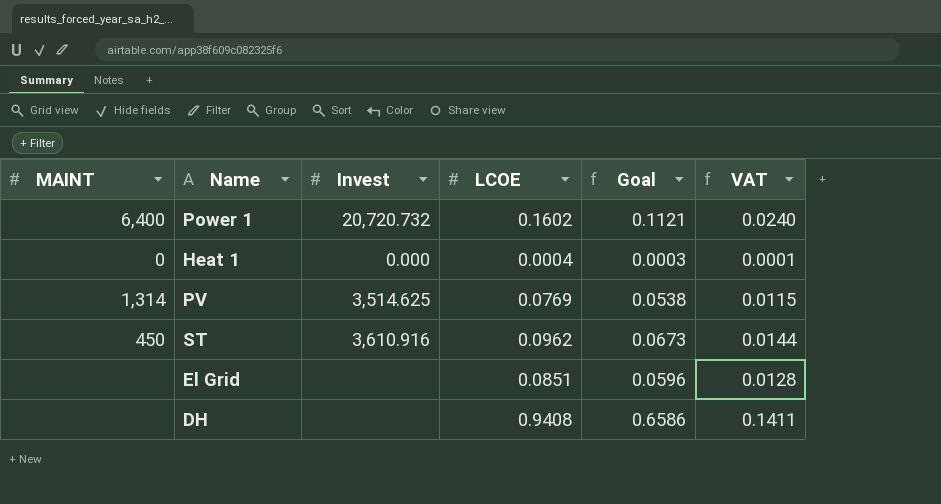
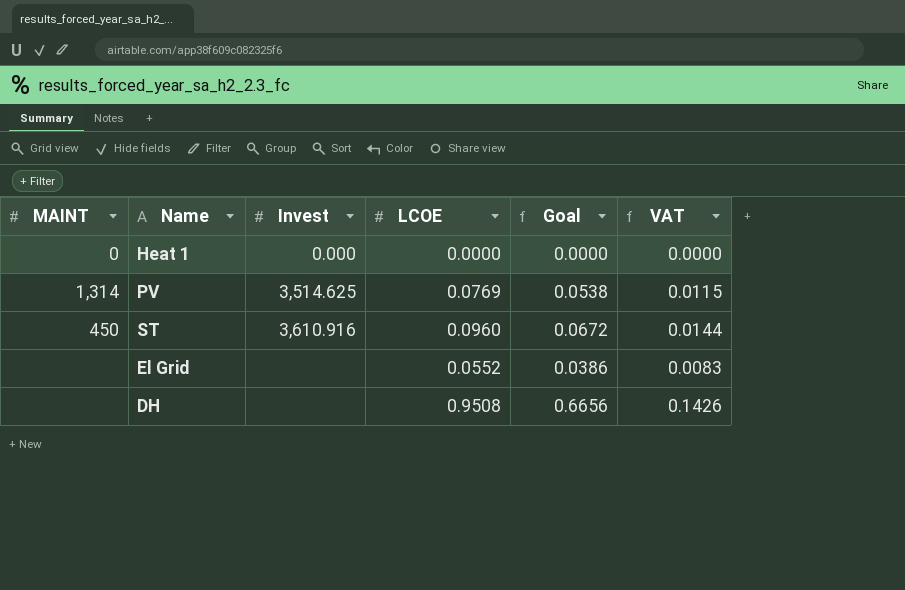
row Power 1: 6,400 | 20,720.732 | 0.1602 | 0.1121 | 0.0240 -> none
Heat 1 | LCOE: 0.0004 -> 0.0000
Heat 1 | Goal: 0.0003 -> 0.0000
Heat 1 | VAT: 0.0001 -> 0.0000
ST | LCOE: 0.0962 -> 0.0960
ST | Goal: 0.0673 -> 0.0672
El Grid | LCOE: 0.0851 -> 0.0552
El Grid | Goal: 0.0596 -> 0.0386
El Grid | VAT: 0.0128 -> 0.0083
DH | LCOE: 0.9408 -> 0.9508
DH | Goal: 0.6586 -> 0.6656
DH | VAT: 0.1411 -> 0.1426

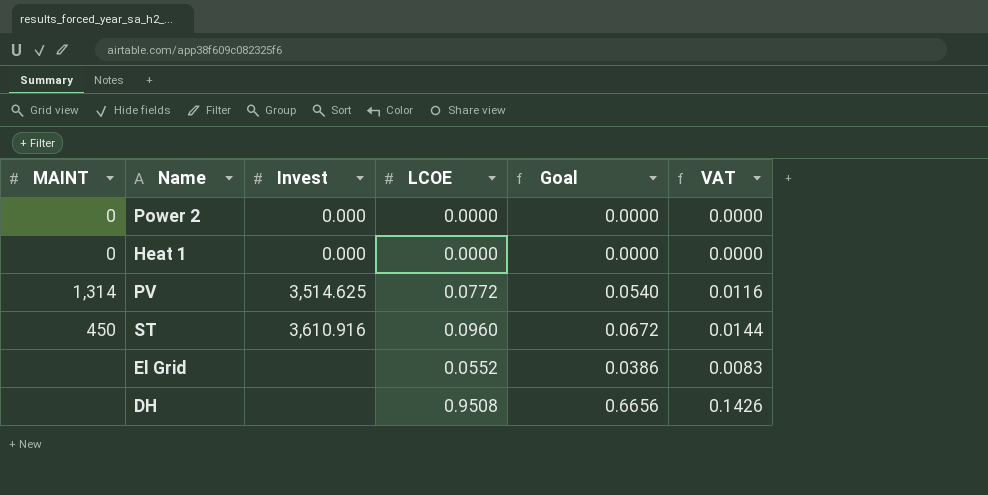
row Power 2: none -> 0 | 0.000 | 0.0000 | 0.0000 | 0.0000
PV | LCOE: 0.0769 -> 0.0772
PV | Goal: 0.0538 -> 0.0540
PV | VAT: 0.0115 -> 0.0116

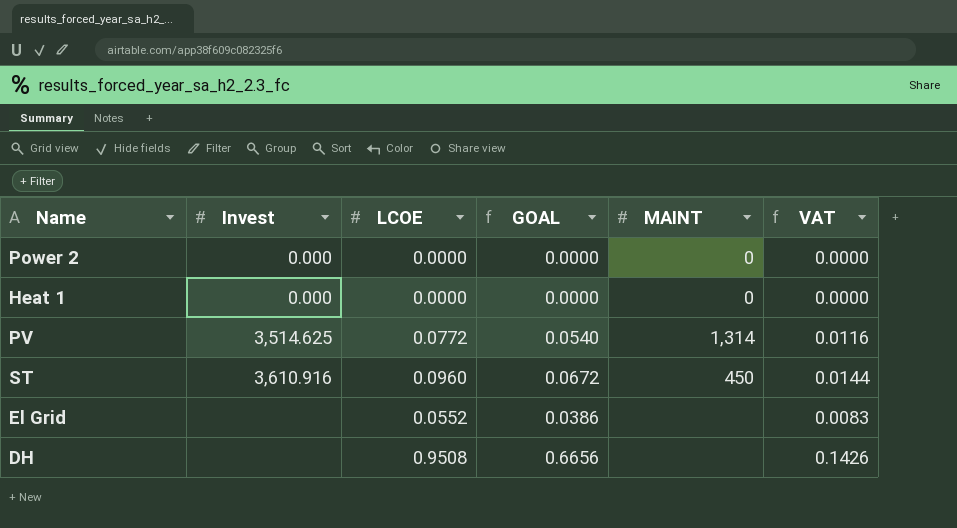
column name: Goal -> GOAL
column MAINT | position: 1 -> 5

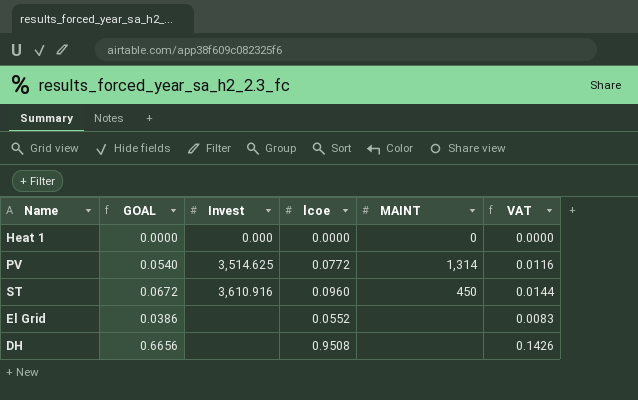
column GOAL | position: 4 -> 2
column name: LCOE -> lcoe
row Power 2: 0.000 | 0.0000 | 0.0000 | 0 | 0.0000 -> none

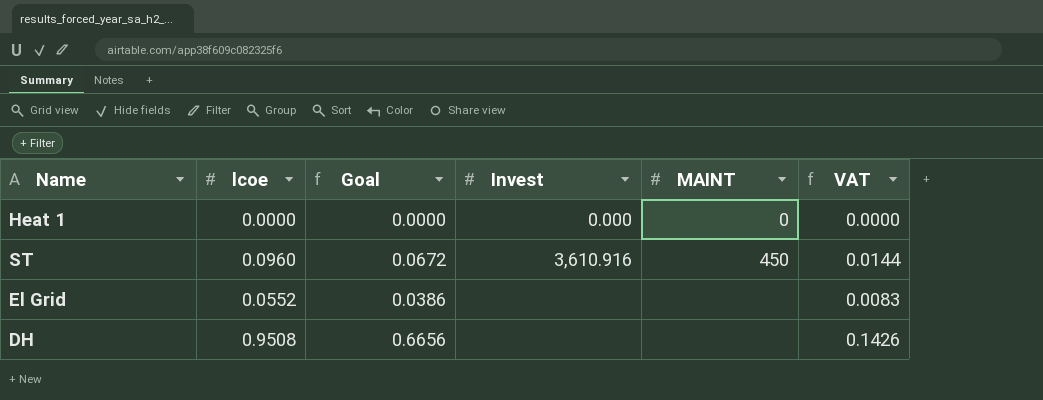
column lcoe | position: 4 -> 2
column name: GOAL -> Goal
row PV: 0.0540 | 3,514.625 | 0.0772 | 1,314 | 0.0116 -> none

